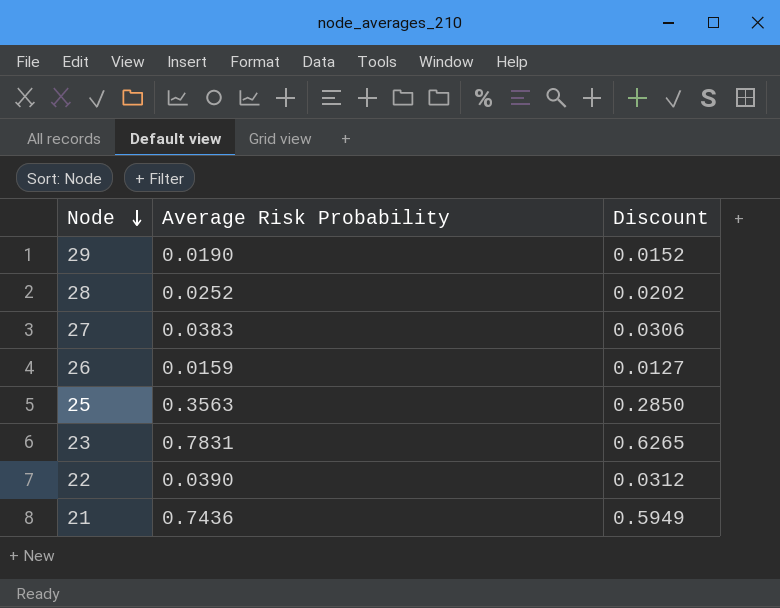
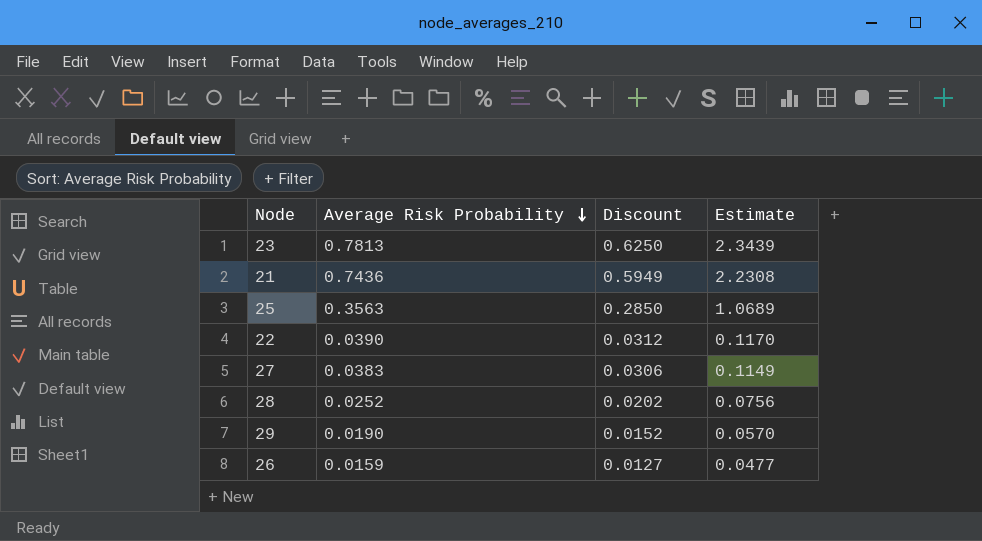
row order: Node descending -> Average Risk Probability descending
column Estimate | formula: none -> [Average Risk Probability] * 3
23 | Average Risk Probability: 0.7831 -> 0.7813
23 | Discount: 0.6265 -> 0.6250

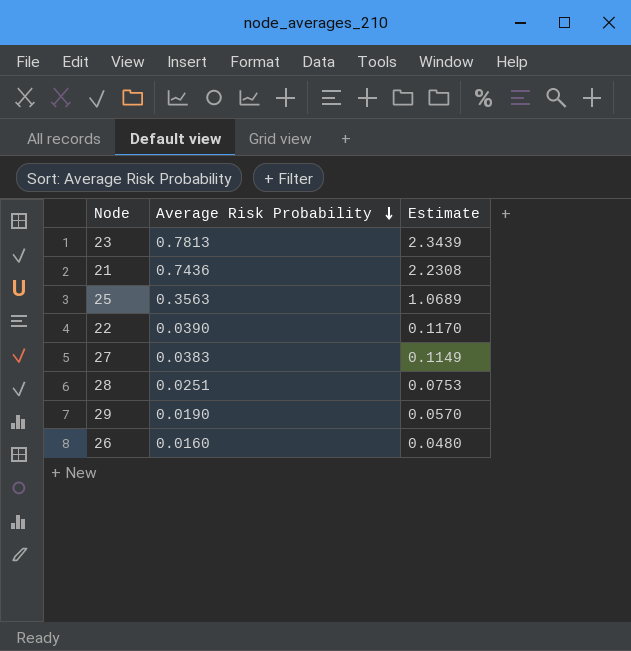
column Discount | formula: [Average Risk Probability] * 0.8 -> none
28 | Average Risk Probability: 0.0252 -> 0.0251
28 | Estimate: 0.0756 -> 0.0753
26 | Average Risk Probability: 0.0159 -> 0.0160
26 | Estimate: 0.0477 -> 0.0480

